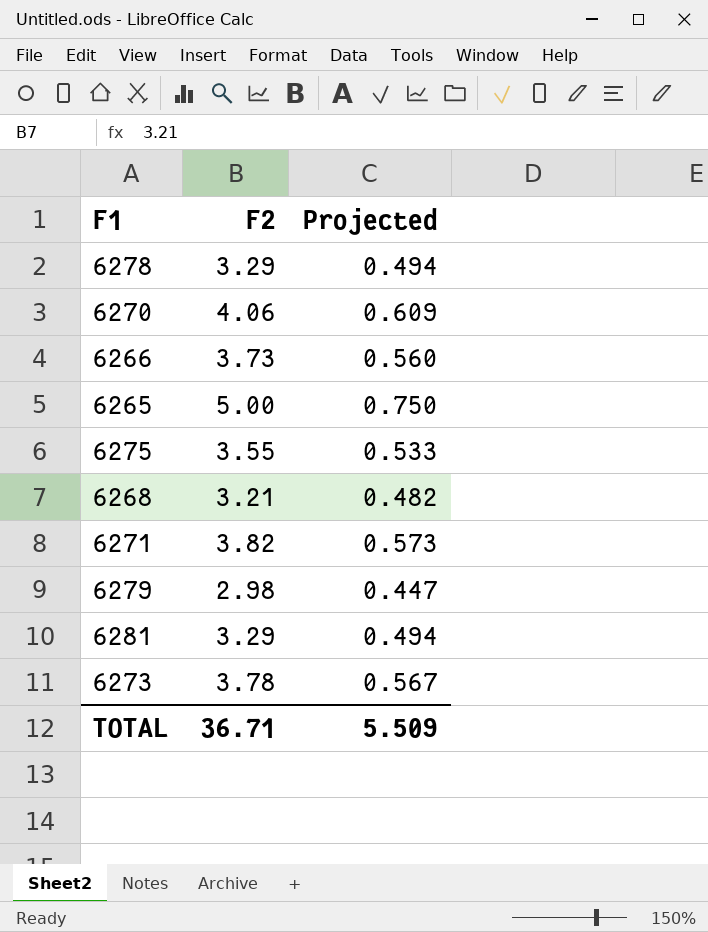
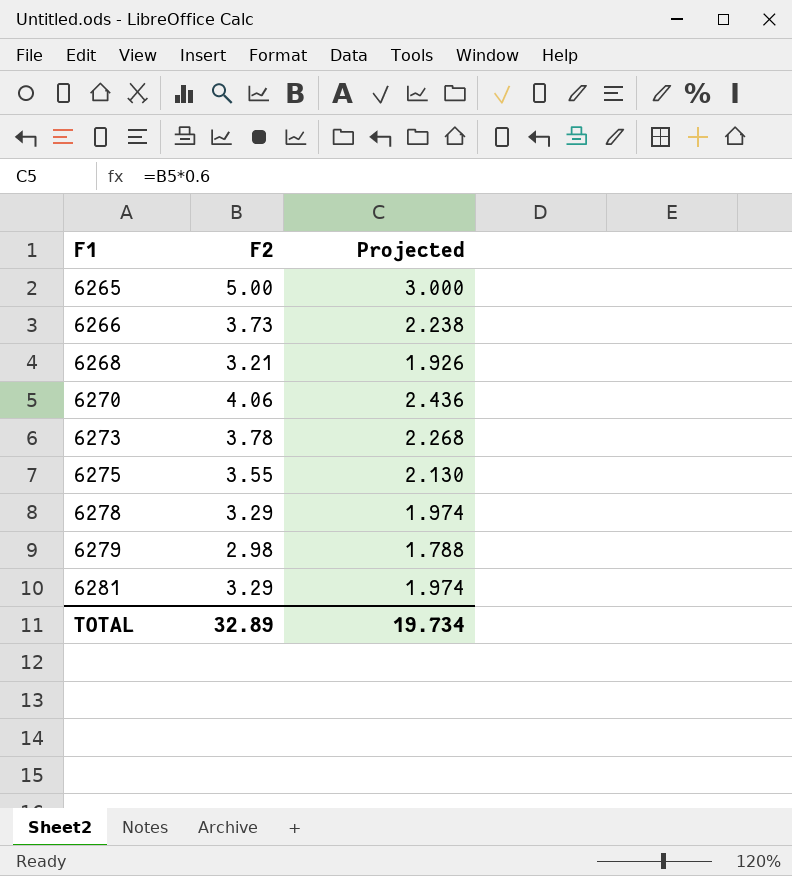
row order: none -> F1 ascending
column Projected | formula: [F2] * 0.15 -> [F2] * 0.6
row 6271: 3.82 | 0.573 -> none
TOTAL | F2: 36.71 -> 32.89
TOTAL | Projected: 5.509 -> 19.734

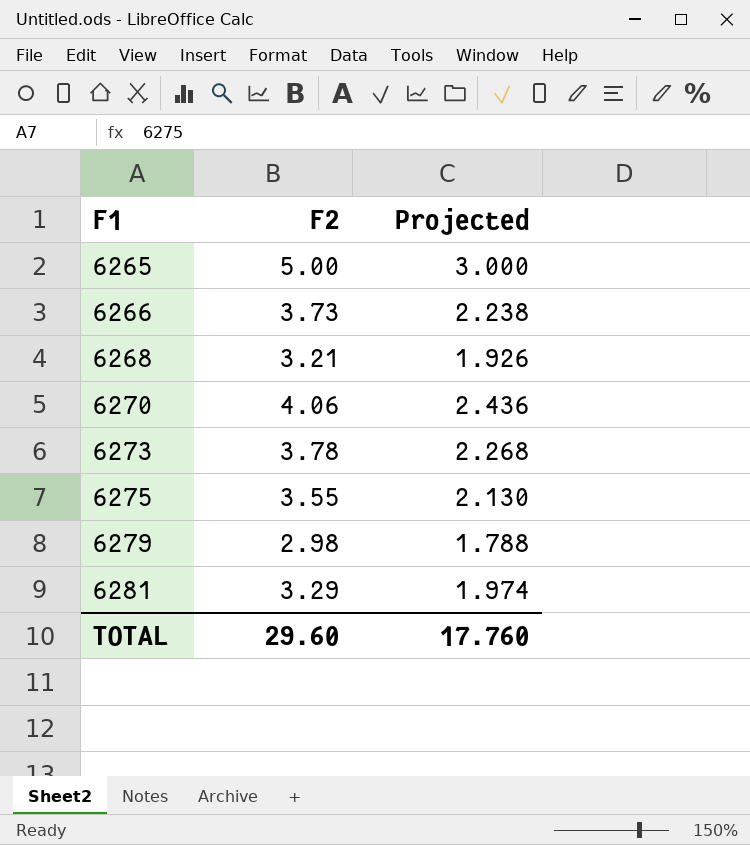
row 6278: 3.29 | 1.974 -> none
TOTAL | F2: 32.89 -> 29.60
TOTAL | Projected: 19.734 -> 17.760

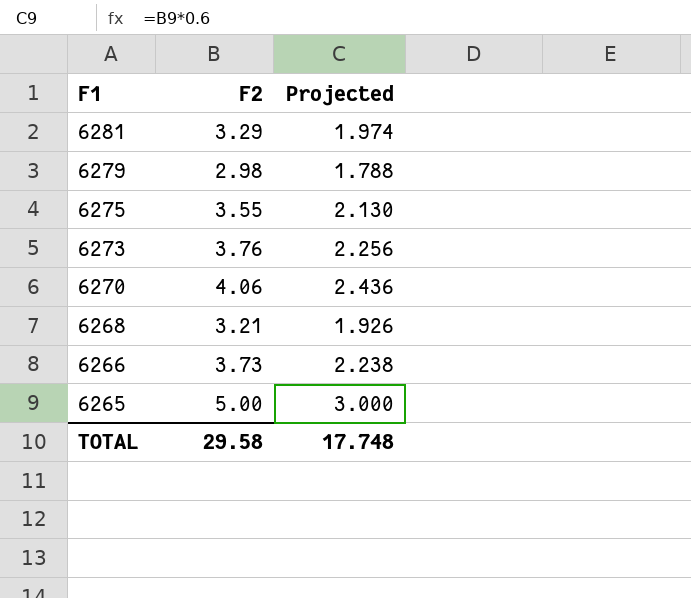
row order: F1 ascending -> F1 descending
6273 | F2: 3.78 -> 3.76
6273 | Projected: 2.268 -> 2.256
TOTAL | F2: 29.60 -> 29.58
TOTAL | Projected: 17.760 -> 17.748

